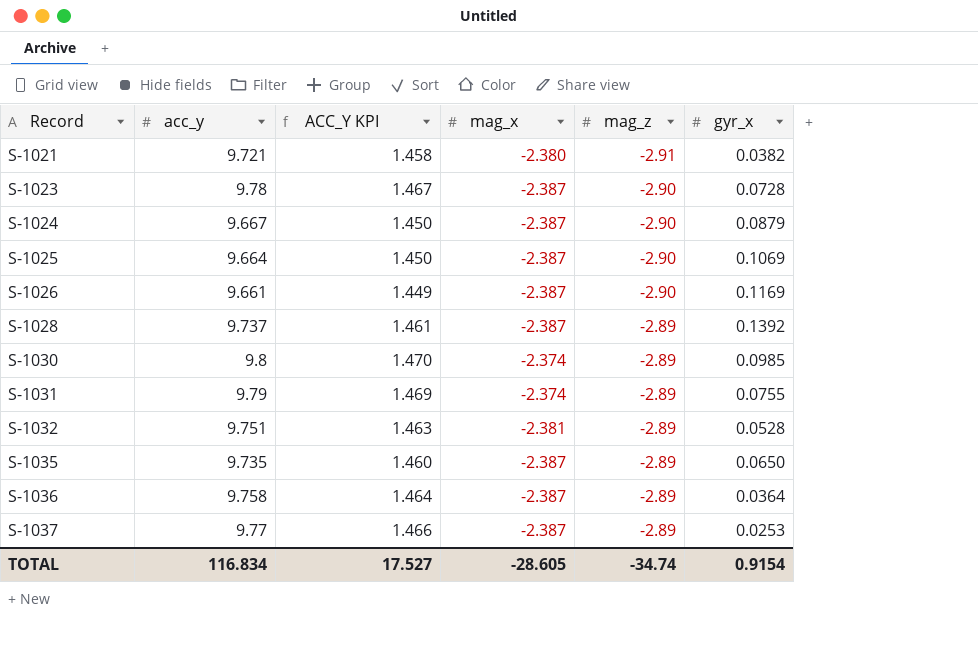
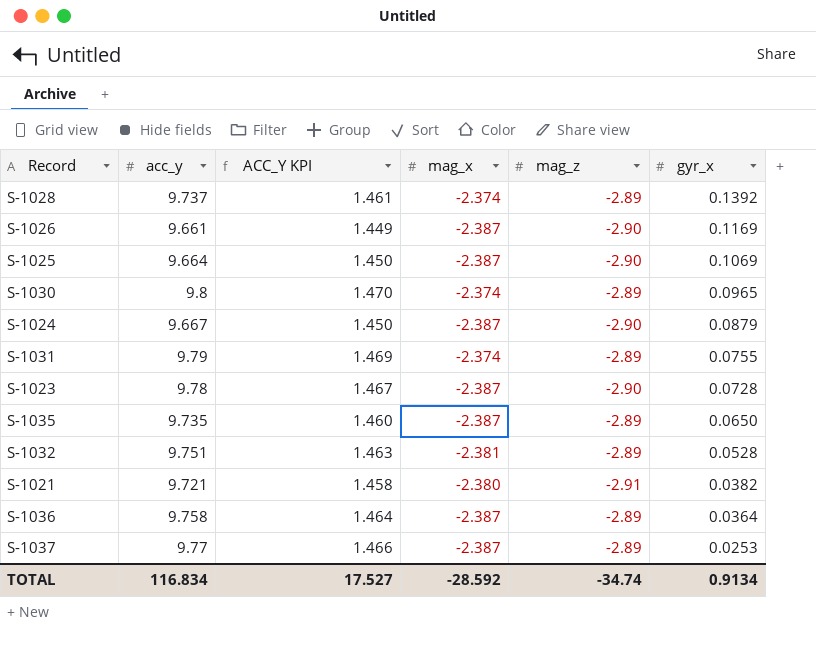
row order: Record ascending -> gyr_x descending
S-1028 | mag_x: -2.387 -> -2.374
S-1030 | gyr_x: 0.0985 -> 0.0965
TOTAL | mag_x: -28.605 -> -28.592
TOTAL | gyr_x: 0.9154 -> 0.9134

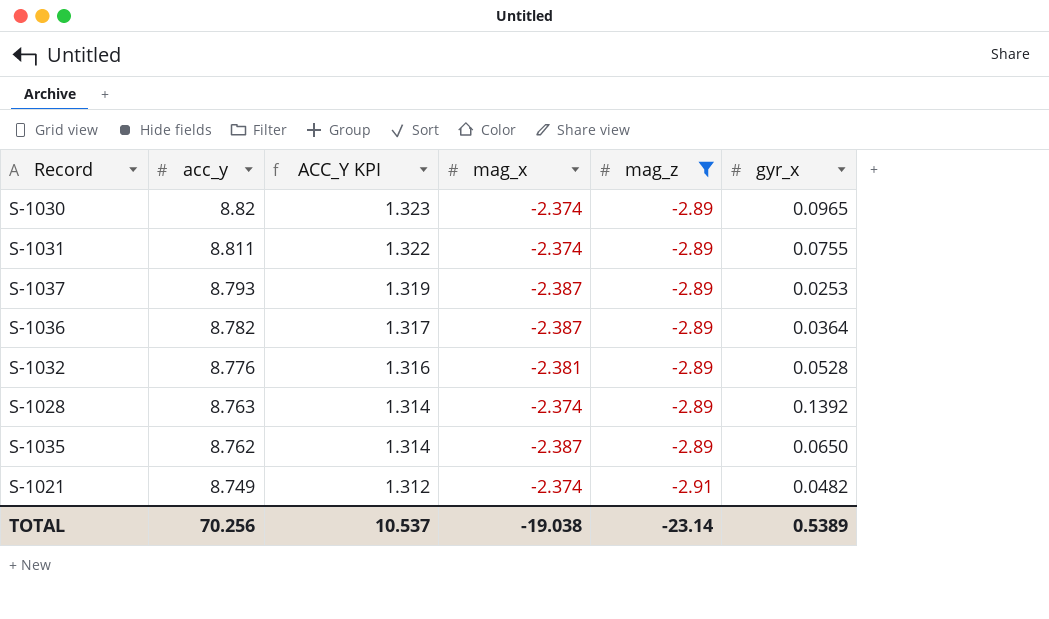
filter: none -> mag_z != -2.90
row order: gyr_x descending -> acc_y descending
S-1030 | acc_y: 9.8 -> 8.82
S-1030 | ACC_Y KPI: 1.470 -> 1.323
S-1031 | acc_y: 9.79 -> 8.811
S-1031 | ACC_Y KPI: 1.469 -> 1.322
S-1037 | acc_y: 9.77 -> 8.793
S-1037 | ACC_Y KPI: 1.466 -> 1.319
S-1036 | acc_y: 9.758 -> 8.782
S-1036 | ACC_Y KPI: 1.464 -> 1.317
S-1032 | acc_y: 9.751 -> 8.776
S-1032 | ACC_Y KPI: 1.463 -> 1.316
S-1028 | acc_y: 9.737 -> 8.763
S-1028 | ACC_Y KPI: 1.461 -> 1.314
S-1035 | acc_y: 9.735 -> 8.762
S-1035 | ACC_Y KPI: 1.460 -> 1.314
S-1021 | acc_y: 9.721 -> 8.749
S-1021 | ACC_Y KPI: 1.458 -> 1.312
S-1021 | mag_x: -2.380 -> -2.374
S-1021 | gyr_x: 0.0382 -> 0.0482
TOTAL | acc_y: 116.834 -> 70.256
TOTAL | ACC_Y KPI: 17.527 -> 10.537
TOTAL | mag_x: -28.592 -> -19.038
TOTAL | mag_z: -34.74 -> -23.14
TOTAL | gyr_x: 0.9134 -> 0.5389

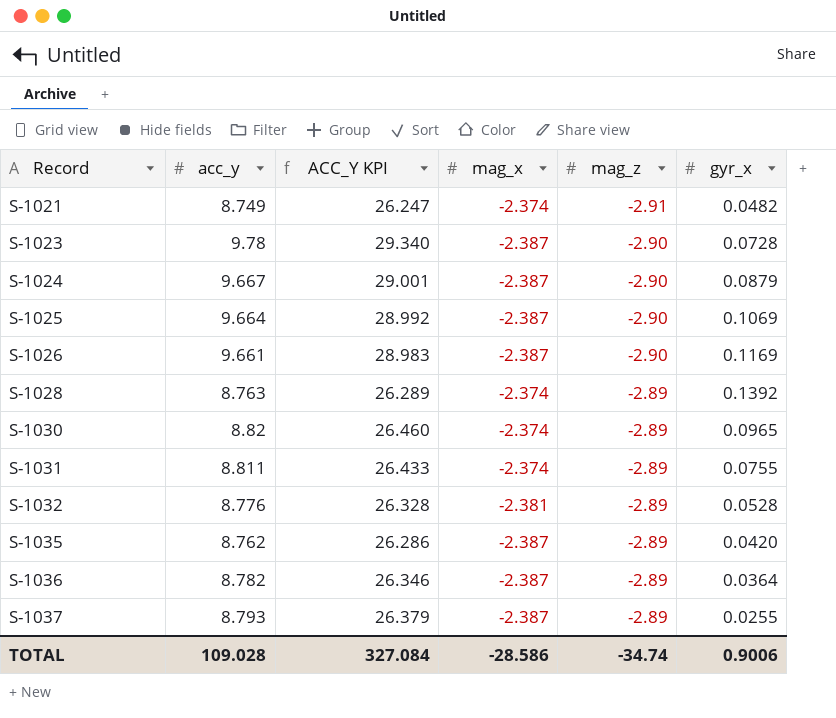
filter: mag_z != -2.90 -> none
row order: acc_y descending -> Record ascending
column ACC_Y KPI | formula: [acc_y] * 0.15 -> [acc_y] * 3
S-1035 | gyr_x: 0.0650 -> 0.0420
S-1037 | gyr_x: 0.0253 -> 0.0255
TOTAL | acc_y: 70.256 -> 109.028
TOTAL | ACC_Y KPI: 10.537 -> 327.084
TOTAL | mag_x: -19.038 -> -28.586
TOTAL | mag_z: -23.14 -> -34.74
TOTAL | gyr_x: 0.5389 -> 0.9006

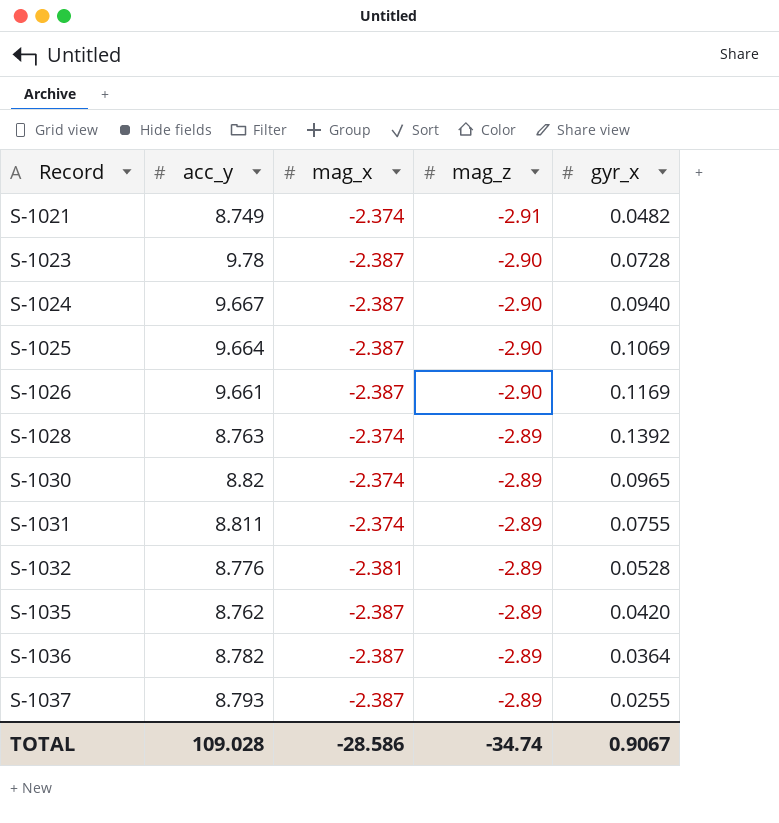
column ACC_Y KPI | formula: [acc_y] * 3 -> none
S-1024 | gyr_x: 0.0879 -> 0.0940
TOTAL | gyr_x: 0.9006 -> 0.9067

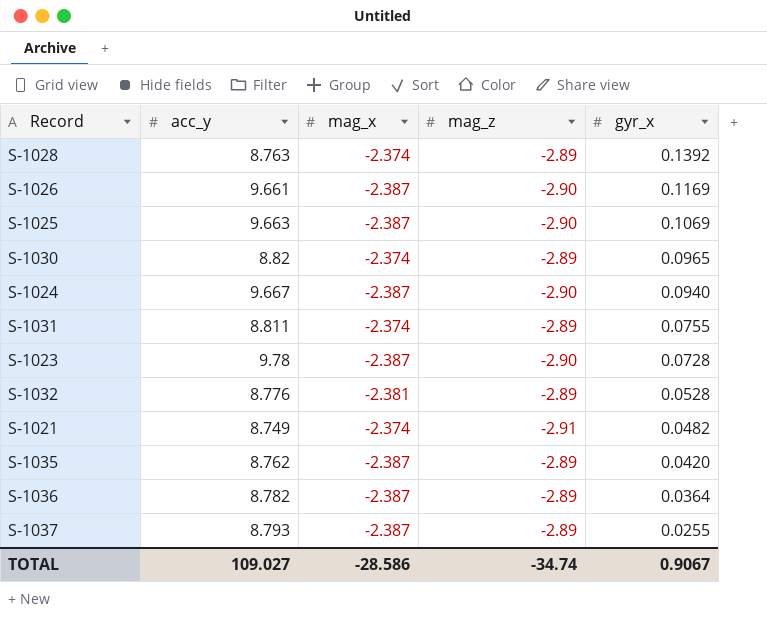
row order: Record ascending -> gyr_x descending
S-1025 | acc_y: 9.664 -> 9.663
TOTAL | acc_y: 109.028 -> 109.027

